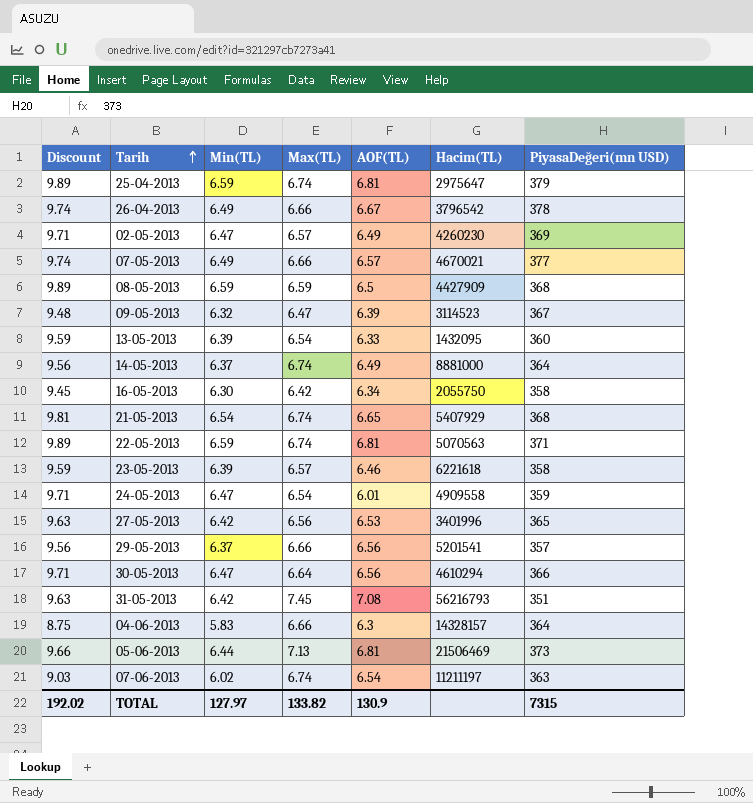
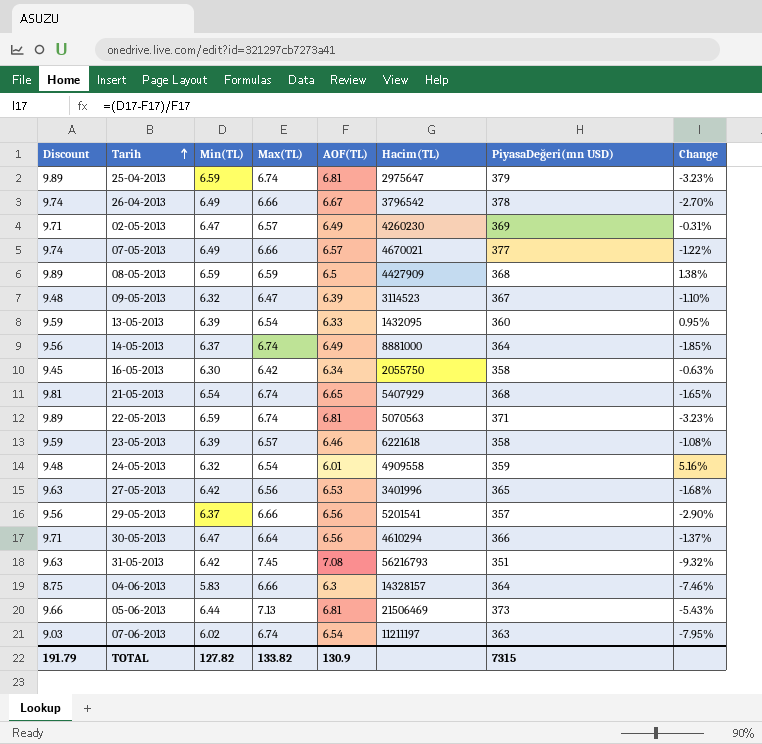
column Change | formula: none -> ([Min(TL)] - [AOF(TL)]) / [AOF(TL)]
24-05-2013 | Discount: 9.71 -> 9.48
24-05-2013 | Min(TL): 6.47 -> 6.32
TOTAL | Discount: 192.02 -> 191.79
TOTAL | Min(TL): 127.97 -> 127.82

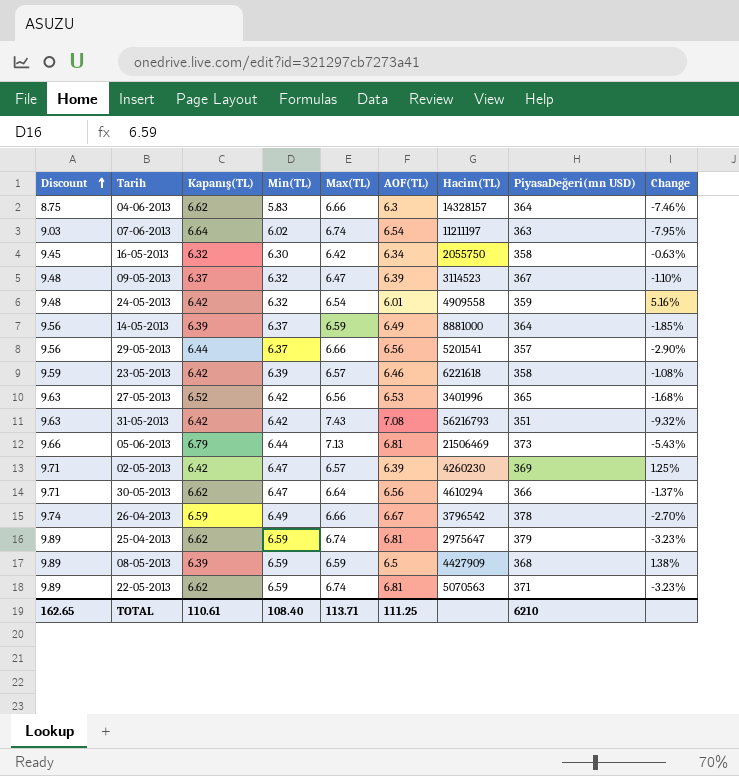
row order: Tarih ascending -> Discount ascending
column Kapanış(TL) | position: none -> 3
row 07-05-2013: 9.74 | 6.49 | 6.66 | 6.57 | 4670021 | 377 | -1.22% -> none
row 13-05-2013: 9.59 | 6.39 | 6.54 | 6.33 | 1432095 | 360 | 0.95% -> none
row 21-05-2013: 9.81 | 6.54 | 6.74 | 6.65 | 5407929 | 368 | -1.65% -> none
14-05-2013 | Max(TL): 6.74 -> 6.59
31-05-2013 | Max(TL): 7.45 -> 7.43
02-05-2013 | AOF(TL): 6.49 -> 6.39
02-05-2013 | Change: -0.31% -> 1.25%
TOTAL | Discount: 191.79 -> 162.65
TOTAL | Min(TL): 127.82 -> 108.40
TOTAL | Max(TL): 133.82 -> 113.71
TOTAL | AOF(TL): 130.9 -> 111.25
TOTAL | PiyasaDeğeri(mn USD): 7315 -> 6210

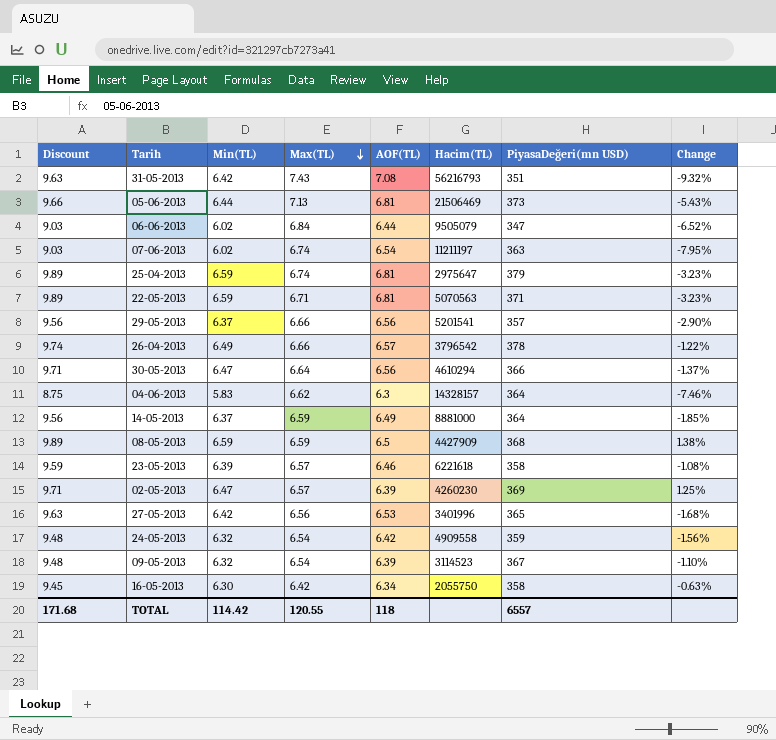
row order: Discount ascending -> Max(TL) descending
column Kapanış(TL) | position: 3 -> none
row 06-06-2013: none -> 9.03 | 6.02 | 6.84 | 6.44 | 9505079 | 347 | -6.52%
22-05-2013 | Max(TL): 6.74 -> 6.71
26-04-2013 | AOF(TL): 6.67 -> 6.57
26-04-2013 | Change: -2.70% -> -1.22%
04-06-2013 | Max(TL): 6.66 -> 6.62
24-05-2013 | AOF(TL): 6.01 -> 6.42
24-05-2013 | Change: 5.16% -> -1.56%
09-05-2013 | Max(TL): 6.47 -> 6.54
TOTAL | Discount: 162.65 -> 171.68
TOTAL | Min(TL): 108.40 -> 114.42
TOTAL | Max(TL): 113.71 -> 120.55
TOTAL | AOF(TL): 111.25 -> 118
TOTAL | PiyasaDeğeri(mn USD): 6210 -> 6557

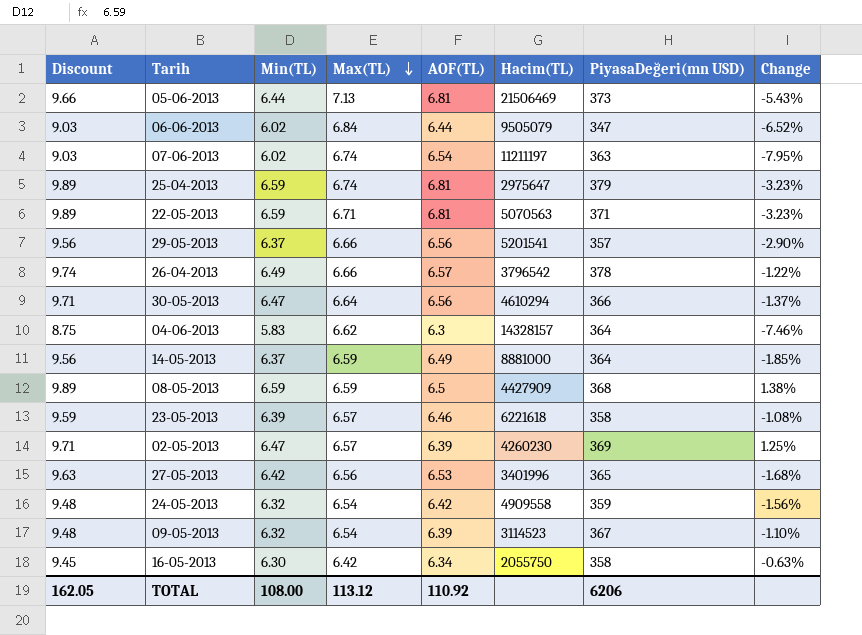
row 31-05-2013: 9.63 | 6.42 | 7.43 | 7.08 | 56216793 | 351 | -9.32% -> none
TOTAL | Discount: 171.68 -> 162.05
TOTAL | Min(TL): 114.42 -> 108.00
TOTAL | Max(TL): 120.55 -> 113.12
TOTAL | AOF(TL): 118 -> 110.92
TOTAL | PiyasaDeğeri(mn USD): 6557 -> 6206

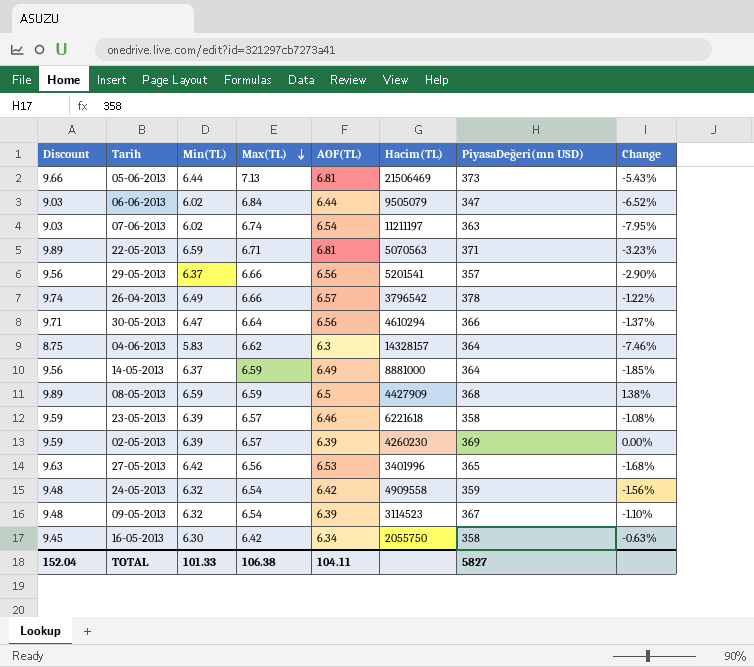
row 25-04-2013: 9.89 | 6.59 | 6.74 | 6.81 | 2975647 | 379 | -3.23% -> none
02-05-2013 | Discount: 9.71 -> 9.59
02-05-2013 | Min(TL): 6.47 -> 6.39
02-05-2013 | Change: 1.25% -> 0.00%
TOTAL | Discount: 162.05 -> 152.04
TOTAL | Min(TL): 108.00 -> 101.33
TOTAL | Max(TL): 113.12 -> 106.38
TOTAL | AOF(TL): 110.92 -> 104.11
TOTAL | PiyasaDeğeri(mn USD): 6206 -> 5827

